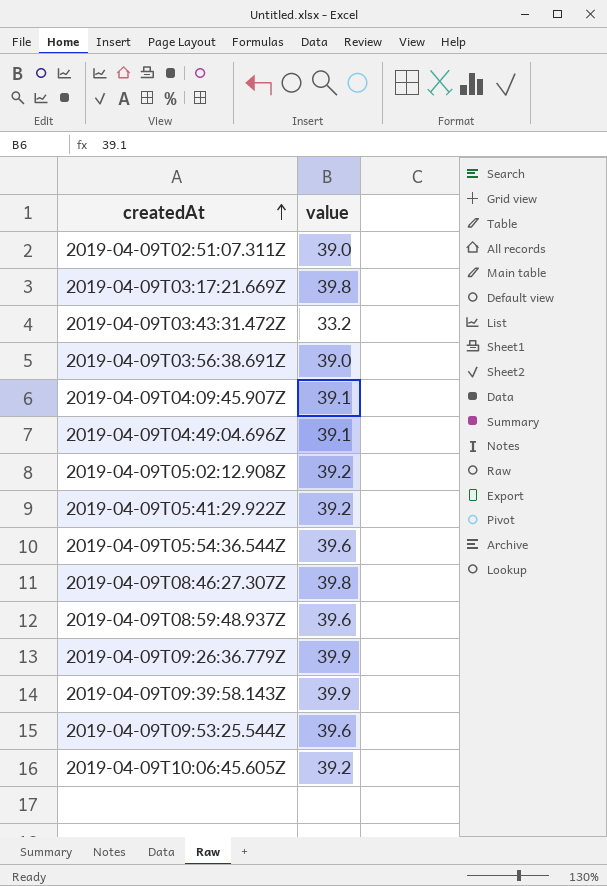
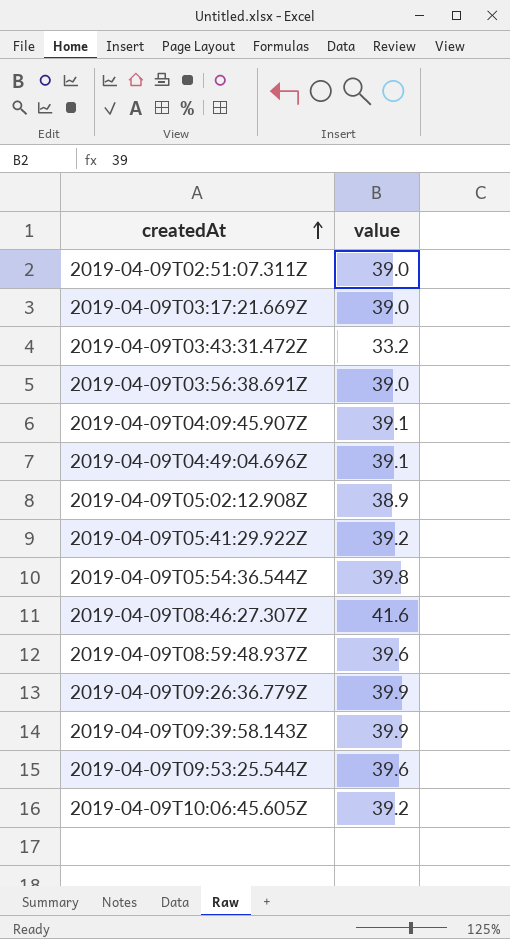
2019-04-09T03:17:21.669Z | value: 39.8 -> 39.0
2019-04-09T05:02:12.908Z | value: 39.2 -> 38.9
2019-04-09T05:54:36.544Z | value: 39.6 -> 39.8
2019-04-09T08:46:27.307Z | value: 39.8 -> 41.6

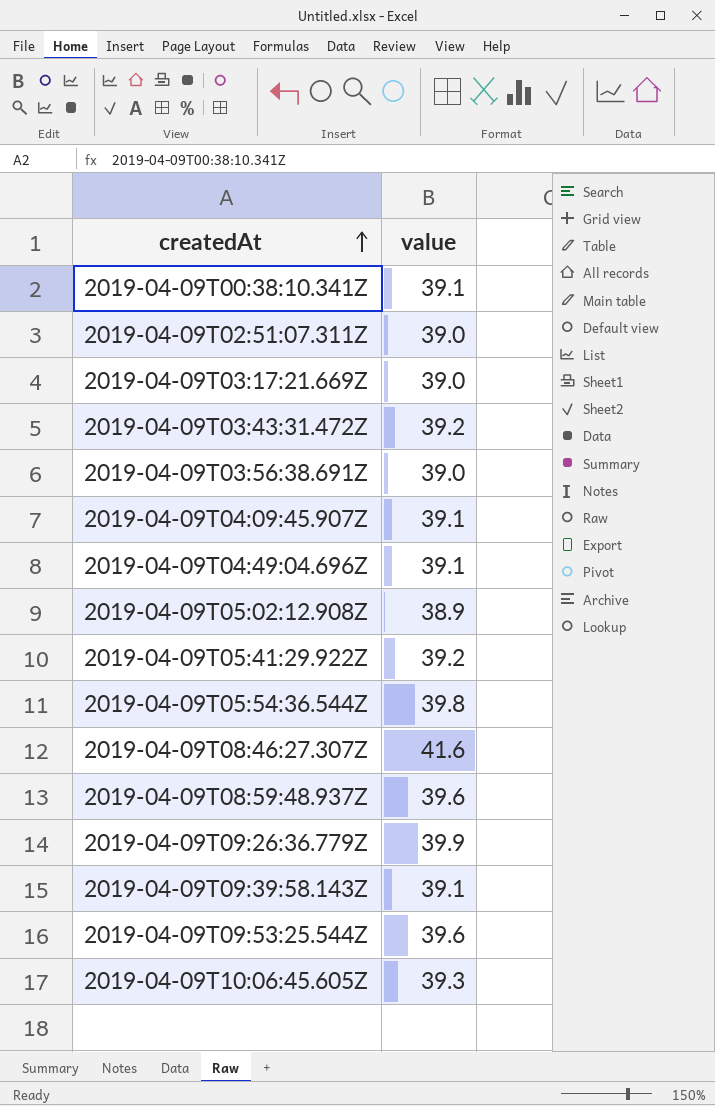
row 2019-04-09T00:38:10.341Z: none -> 39.1
2019-04-09T03:43:31.472Z | value: 33.2 -> 39.2
2019-04-09T09:39:58.143Z | value: 39.9 -> 39.1
2019-04-09T10:06:45.605Z | value: 39.2 -> 39.3

